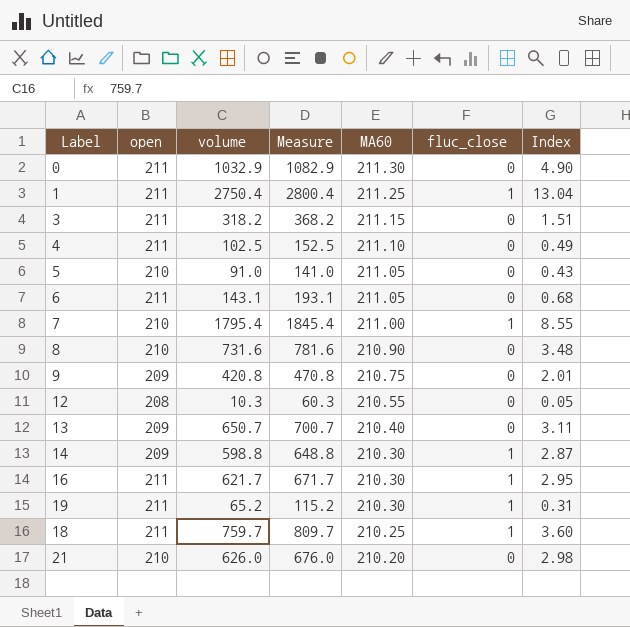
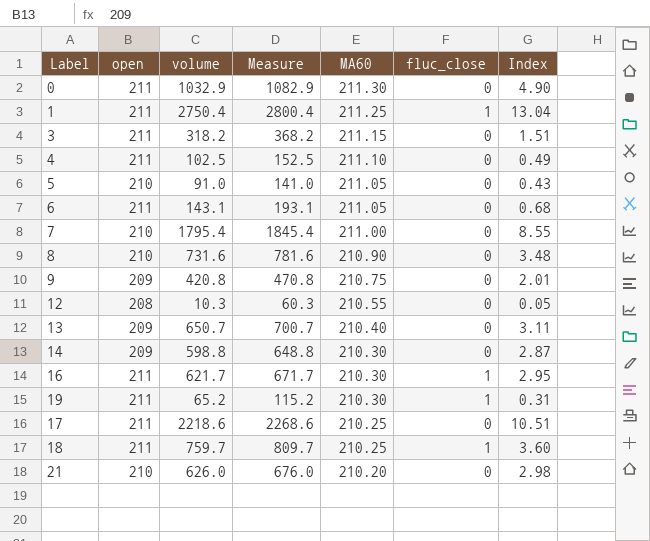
7 | fluc_close: 1 -> 0
14 | fluc_close: 1 -> 0
row 17: none -> 211 | 2218.6 | 2268.6 | 210.25 | 0 | 10.51

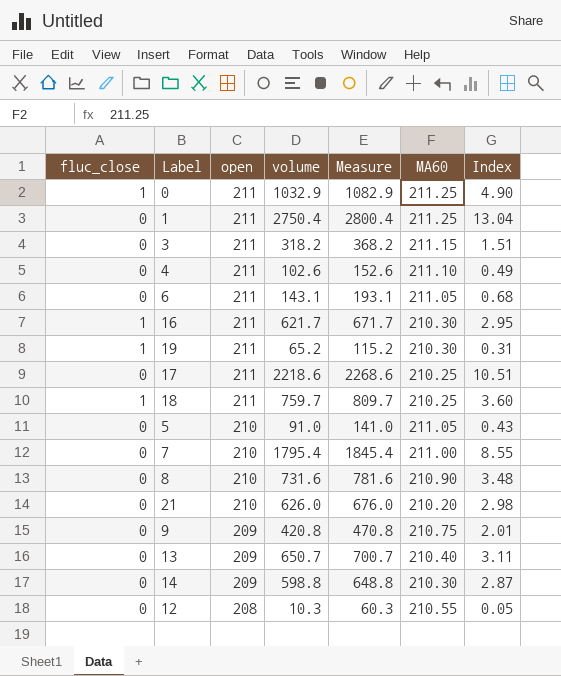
row order: MA60 descending -> open descending
column fluc_close | position: 6 -> 1
0 | fluc_close: 0 -> 1
0 | MA60: 211.30 -> 211.25
1 | fluc_close: 1 -> 0
4 | volume: 102.5 -> 102.6
4 | Measure: 152.5 -> 152.6

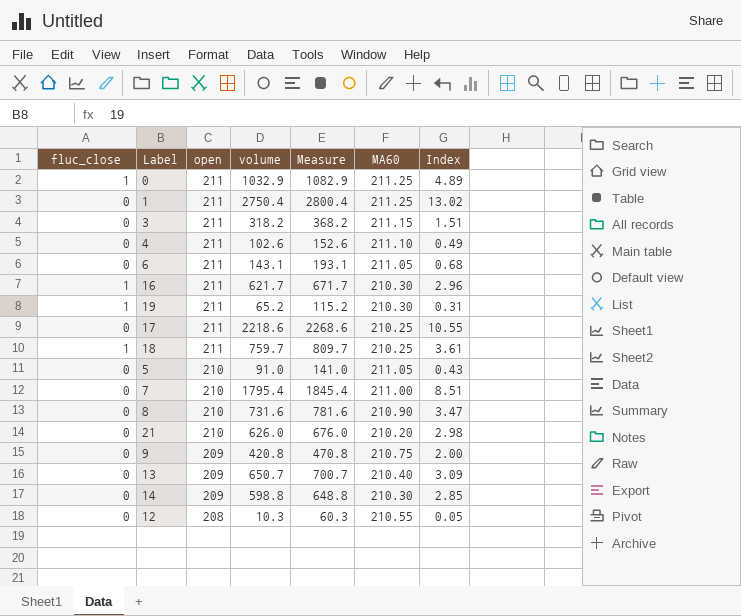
column Index | formula: [volume] / [open] -> [volume] / [MA60]

